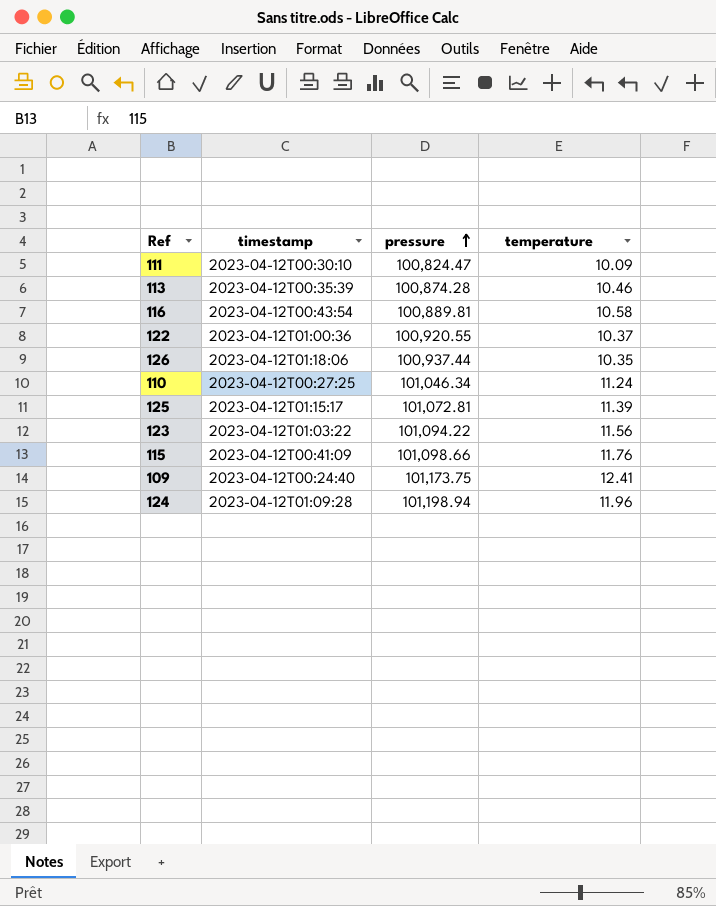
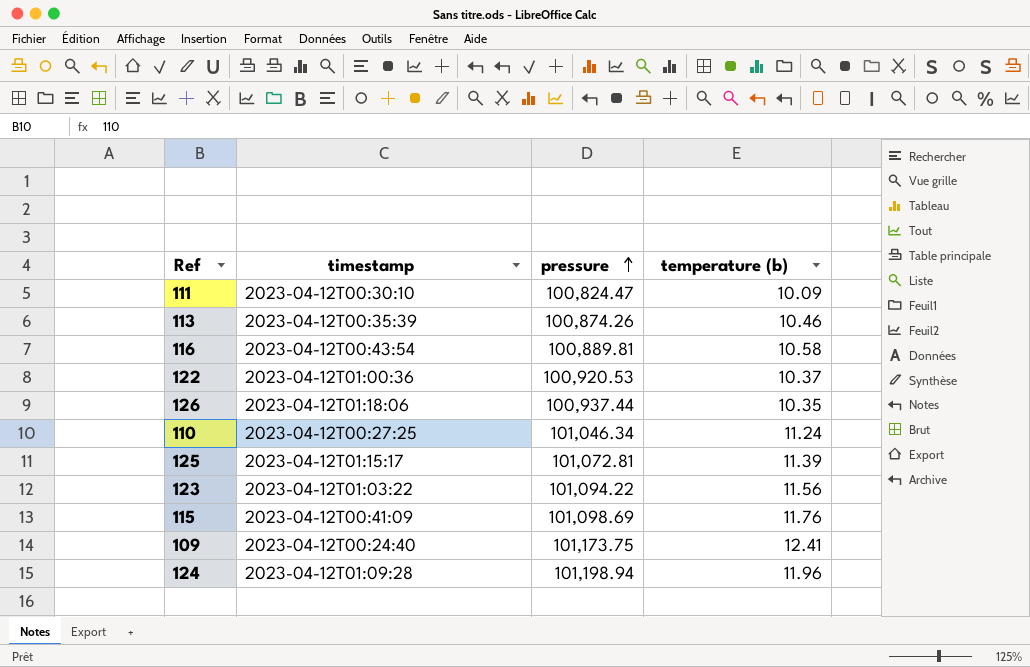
column name: temperature -> temperature (b)
113 | pressure: 100,874.28 -> 100,874.26
122 | pressure: 100,920.55 -> 100,920.53
115 | pressure: 101,098.66 -> 101,098.69

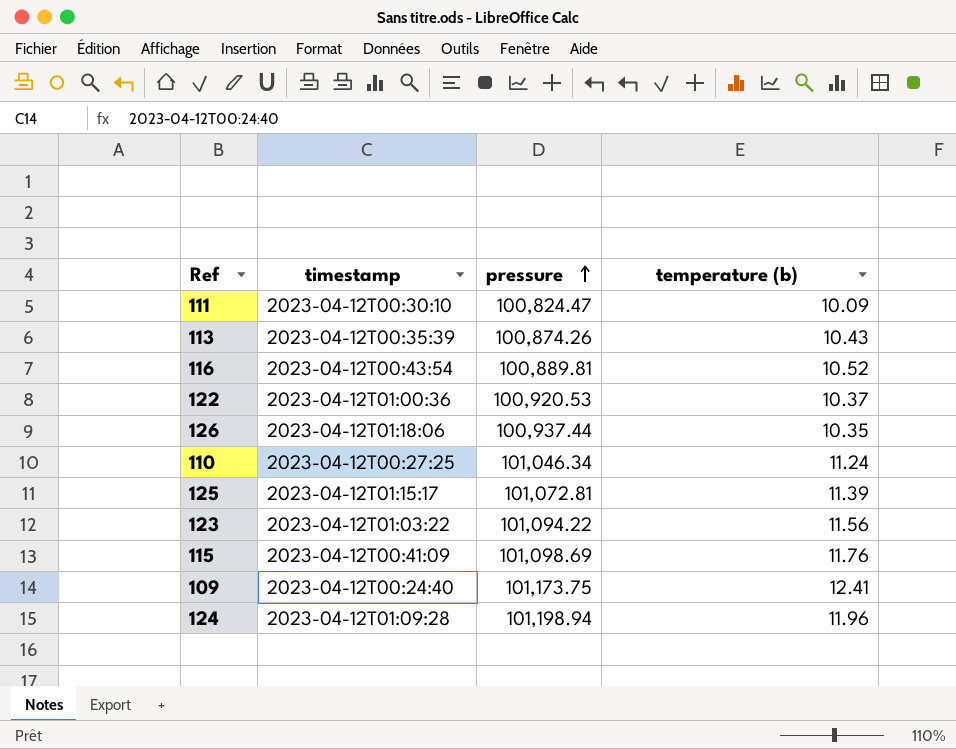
113 | temperature (b): 10.46 -> 10.43
116 | temperature (b): 10.58 -> 10.52

